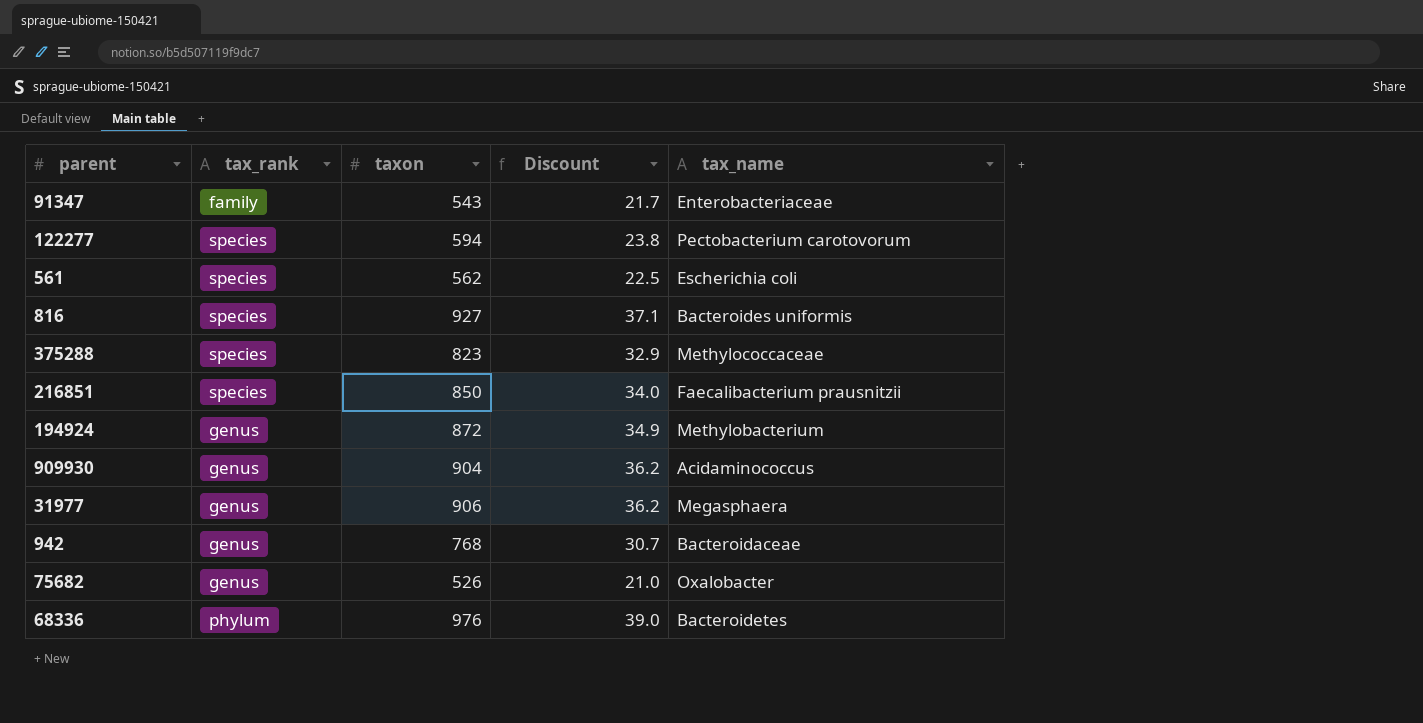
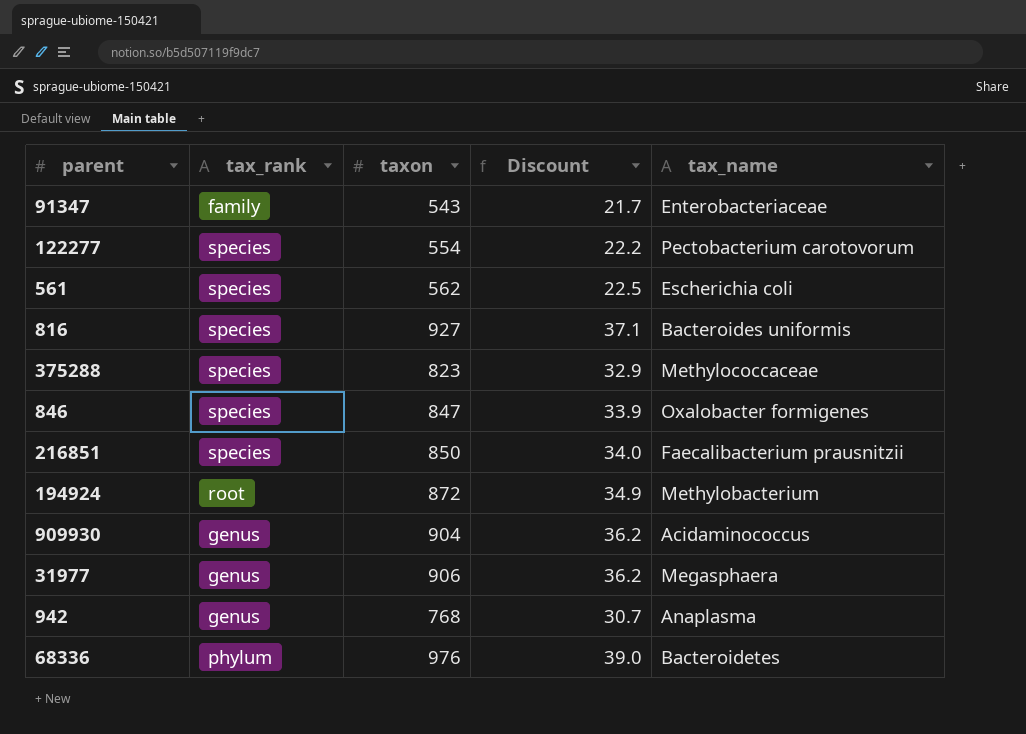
row 75682: genus | 526 | 21.0 | Oxalobacter -> none
122277 | taxon: 594 -> 554
122277 | Discount: 23.8 -> 22.2
row 846: none -> species | 847 | 33.9 | Oxalobacter formigenes
194924 | tax_rank: genus -> root
942 | tax_name: Bacteroidaceae -> Anaplasma

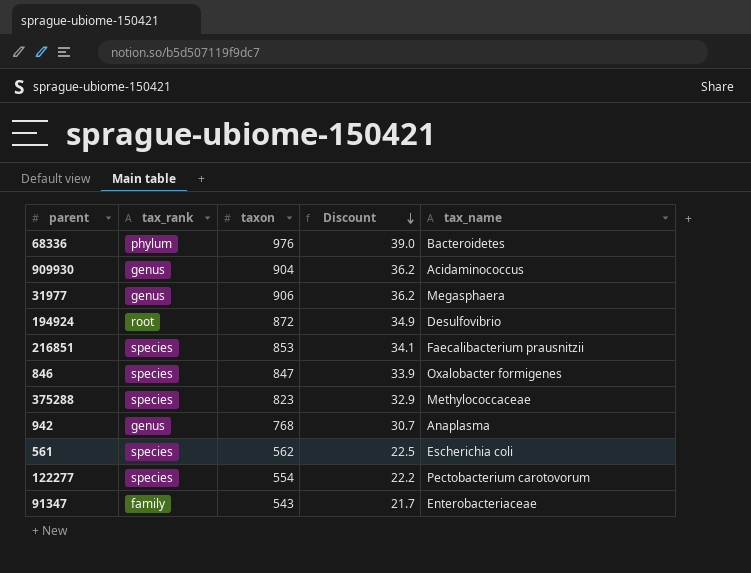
row order: none -> Discount descending
row 816: species | 927 | 37.1 | Bacteroides uniformis -> none
194924 | tax_name: Methylobacterium -> Desulfovibrio
216851 | taxon: 850 -> 853
216851 | Discount: 34.0 -> 34.1

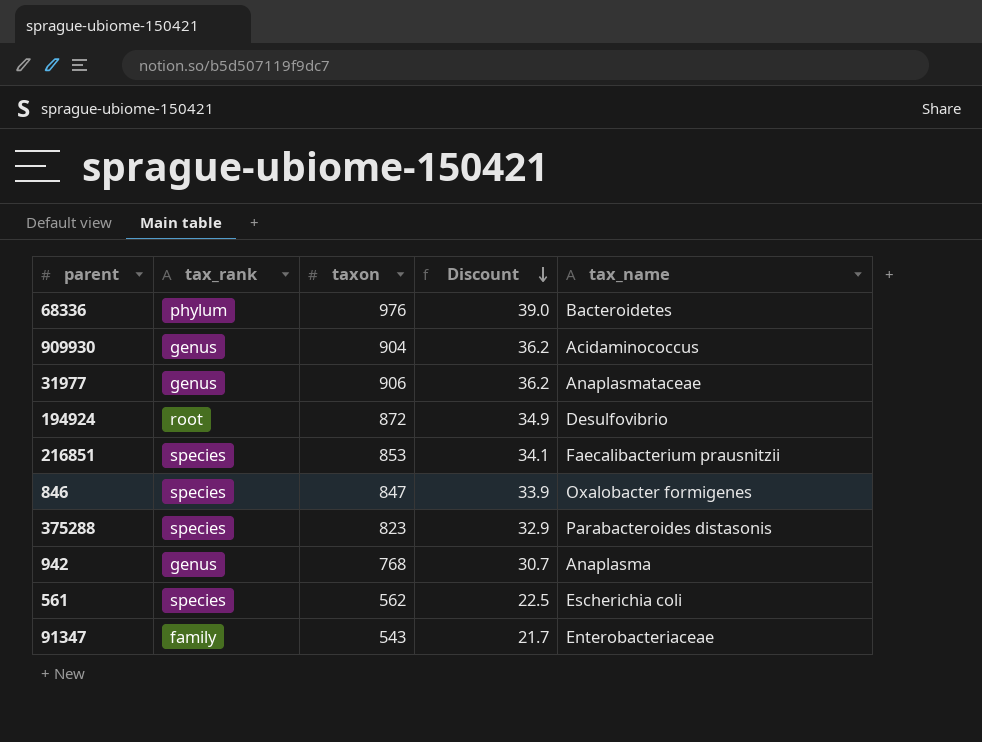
row 122277: species | 554 | 22.2 | Pectobacterium carotovorum -> none
31977 | tax_name: Megasphaera -> Anaplasmataceae
375288 | tax_name: Methylococcaceae -> Parabacteroides distasonis

